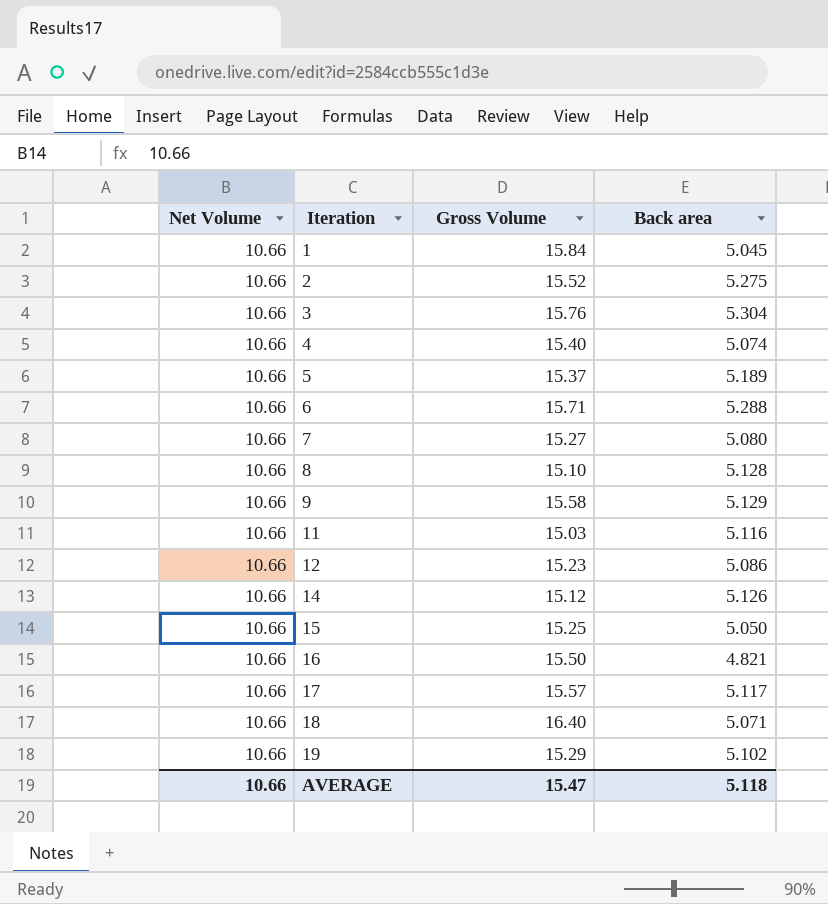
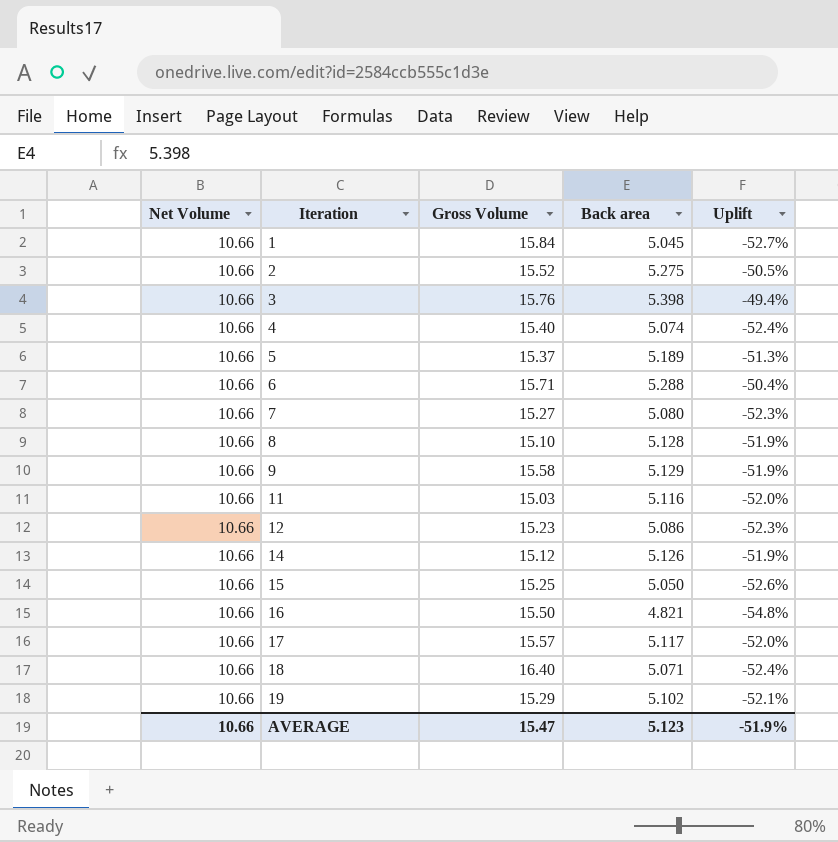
column Uplift | formula: none -> ([Back area] - [Net Volume]) / [Net Volume]
3 | Back area: 5.304 -> 5.398
AVERAGE | Back area: 5.118 -> 5.123

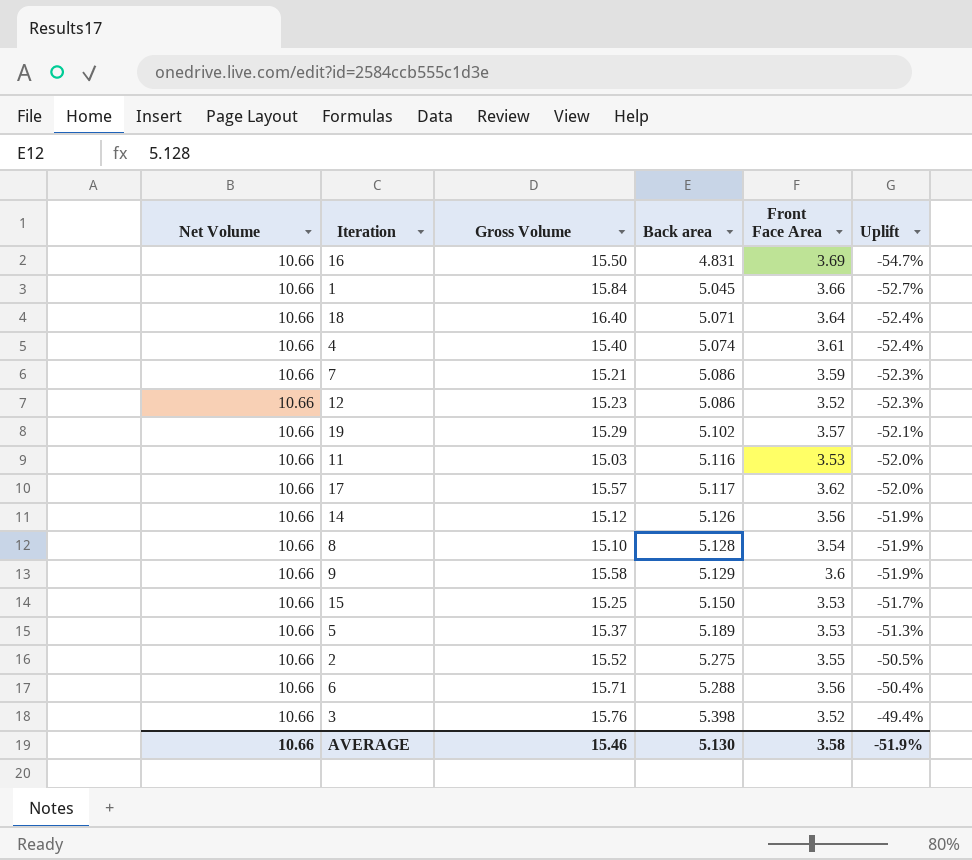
row order: Iteration ascending -> Back area ascending
column Front Face Area | position: none -> 5
16 | Back area: 4.821 -> 4.831
16 | Uplift: -54.8% -> -54.7%
7 | Gross Volume: 15.27 -> 15.21
7 | Back area: 5.080 -> 5.086
15 | Back area: 5.050 -> 5.150
15 | Uplift: -52.6% -> -51.7%
AVERAGE | Gross Volume: 15.47 -> 15.46
AVERAGE | Back area: 5.123 -> 5.130

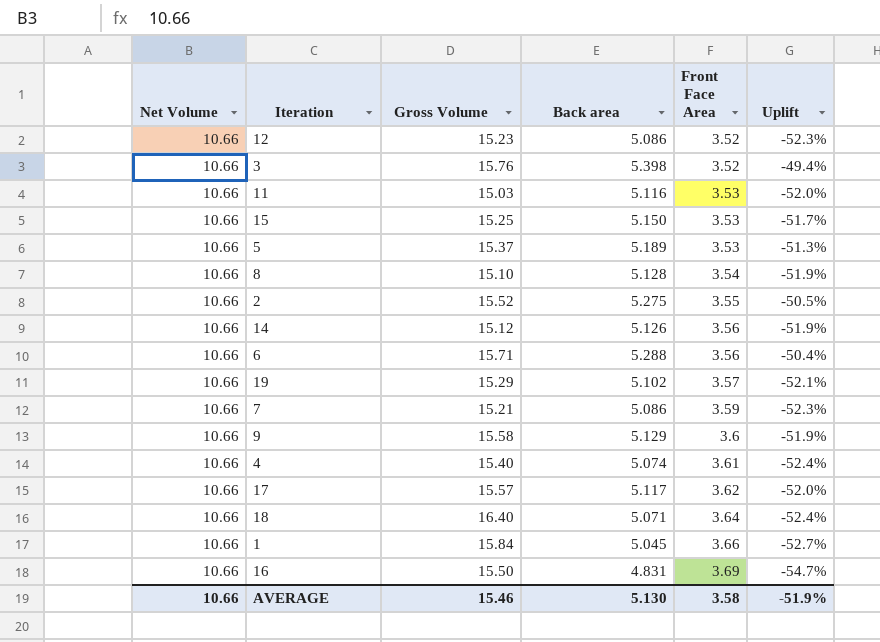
row order: Back area ascending -> Front Face Area ascending

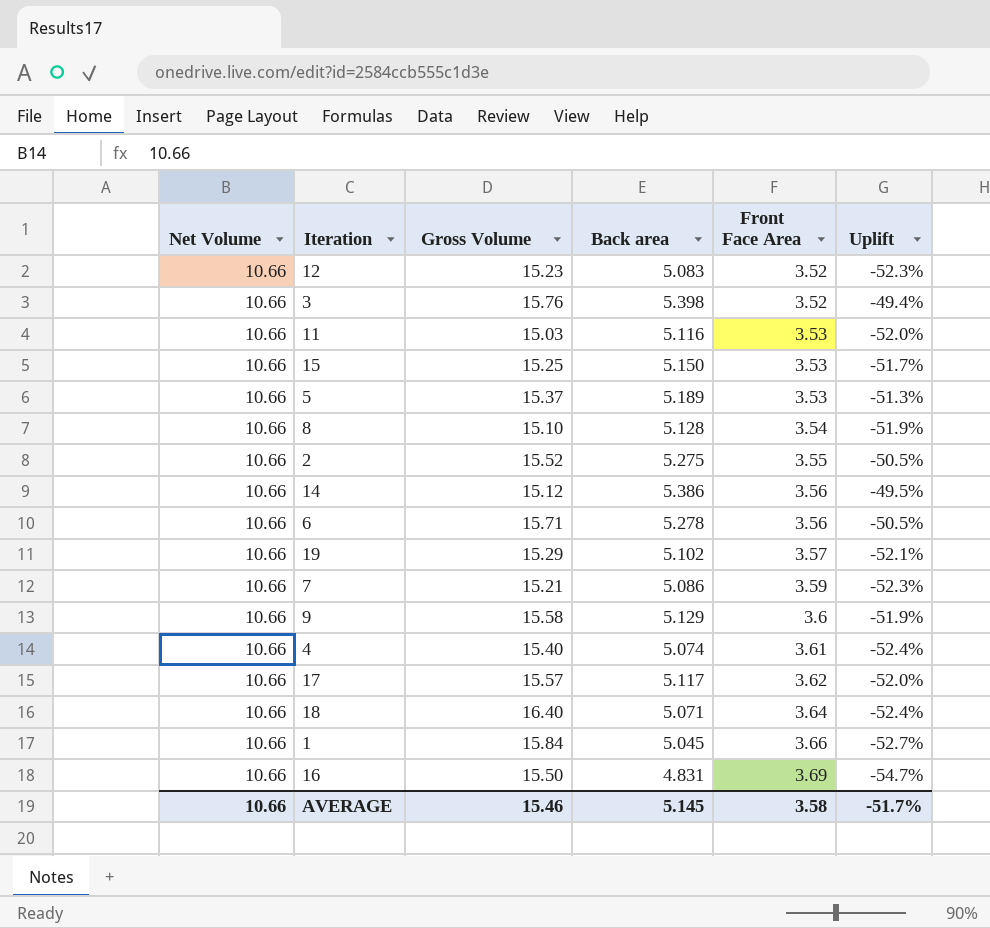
12 | Back area: 5.086 -> 5.083
14 | Back area: 5.126 -> 5.386
14 | Uplift: -51.9% -> -49.5%
6 | Back area: 5.288 -> 5.278
6 | Uplift: -50.4% -> -50.5%
AVERAGE | Back area: 5.130 -> 5.145
AVERAGE | Uplift: -51.9% -> -51.7%

